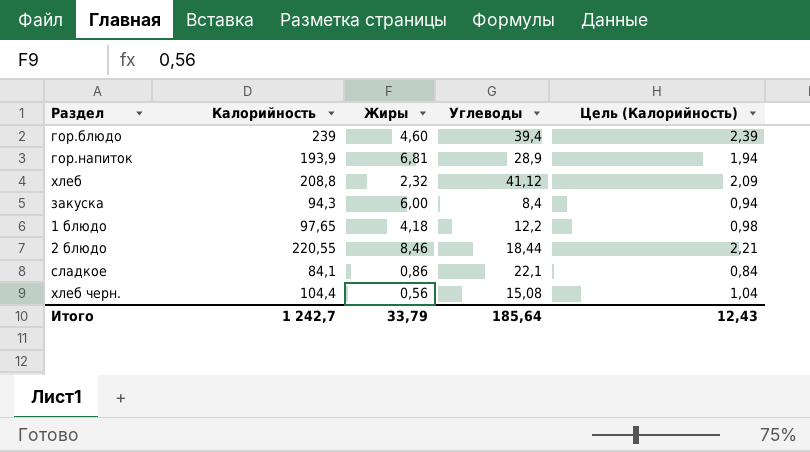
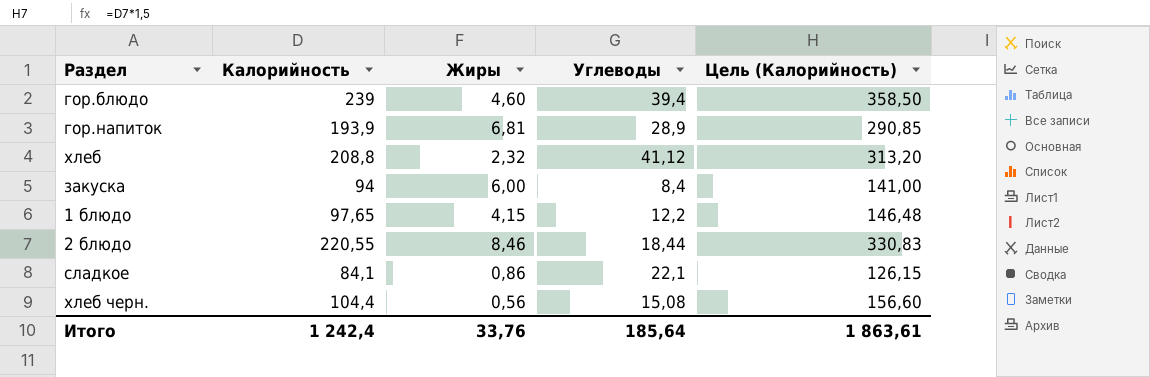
column Цель (Калорийность) | formula: [Калорийность] * 0,01 -> [Калорийность] * 1,5
закуска | Калорийность: 94,3 -> 94
1 блюдо | Жиры: 4,18 -> 4,15
Итого | Калорийность: 1 242,7 -> 1 242,4
Итого | Жиры: 33,79 -> 33,76
Итого | Цель (Калорийность): 12,43 -> 1 863,61

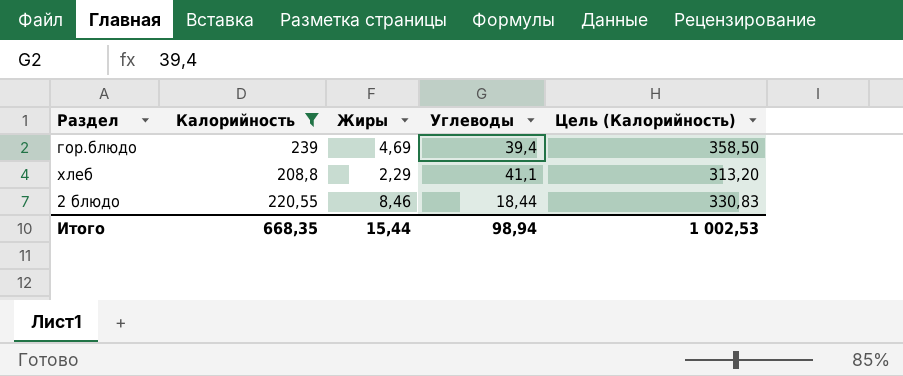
filter: none -> Калорийность >= 208,8
гор.блюдо | Жиры: 4,60 -> 4,69
хлеб | Жиры: 2,32 -> 2,29
хлеб | Углеводы: 41,12 -> 41,1
Итого | Калорийность: 1 242,4 -> 668,35
Итого | Жиры: 33,76 -> 15,44
Итого | Углеводы: 185,64 -> 98,94
Итого | Цель (Калорийность): 1 863,61 -> 1 002,53

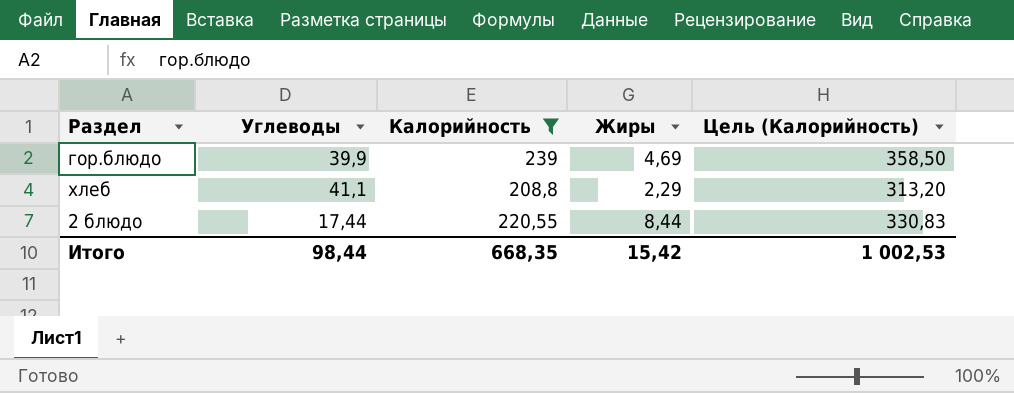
column Углеводы | position: 4 -> 2
гор.блюдо | Углеводы: 39,4 -> 39,9
2 блюдо | Углеводы: 18,44 -> 17,44
2 блюдо | Жиры: 8,46 -> 8,44
Итого | Углеводы: 98,94 -> 98,44
Итого | Жиры: 15,44 -> 15,42

